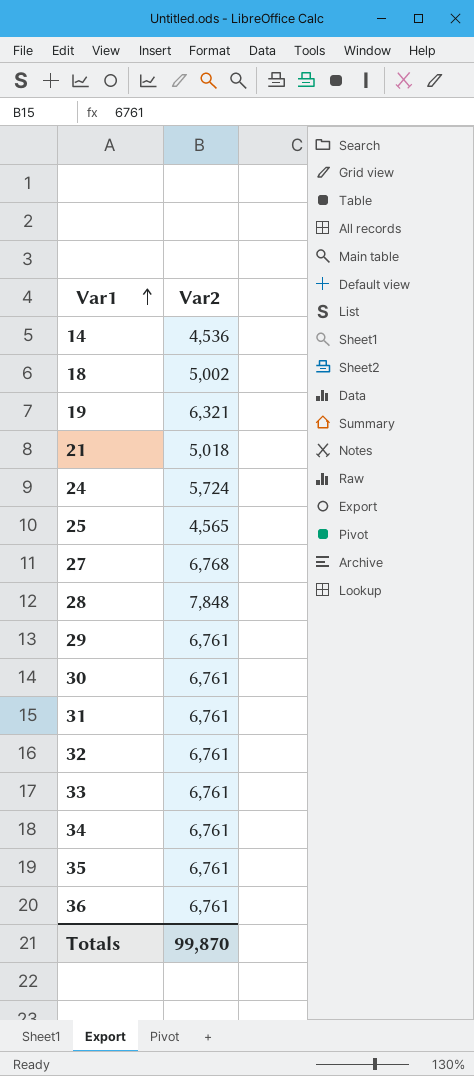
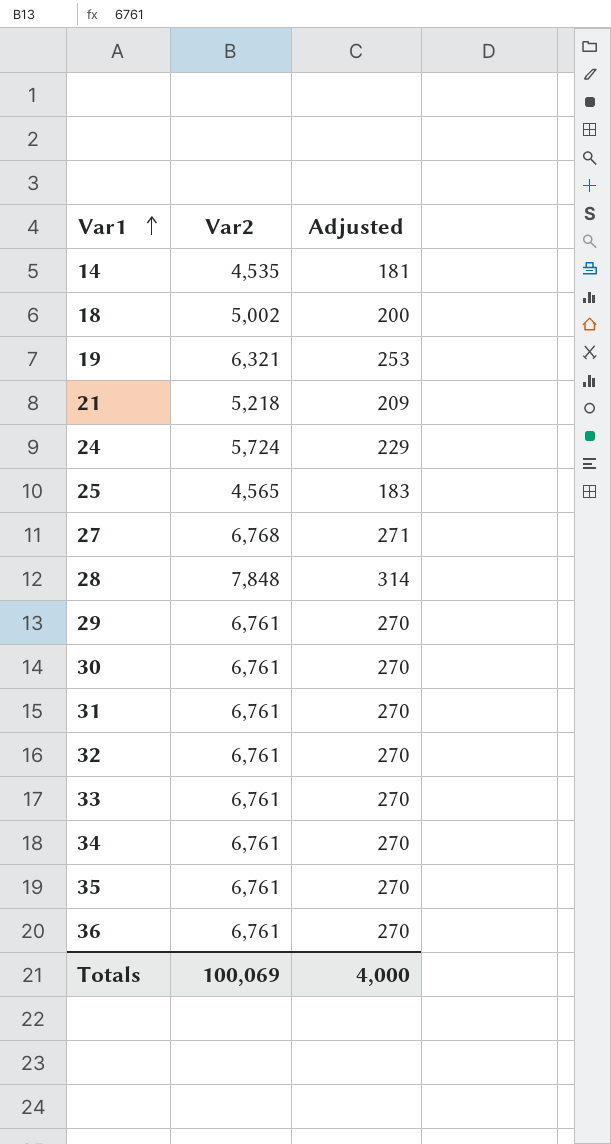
column Adjusted | formula: none -> [Var2] * 0.04
14 | Var2: 4,536 -> 4,535
21 | Var2: 5,018 -> 5,218
Totals | Var2: 99,870 -> 100,069

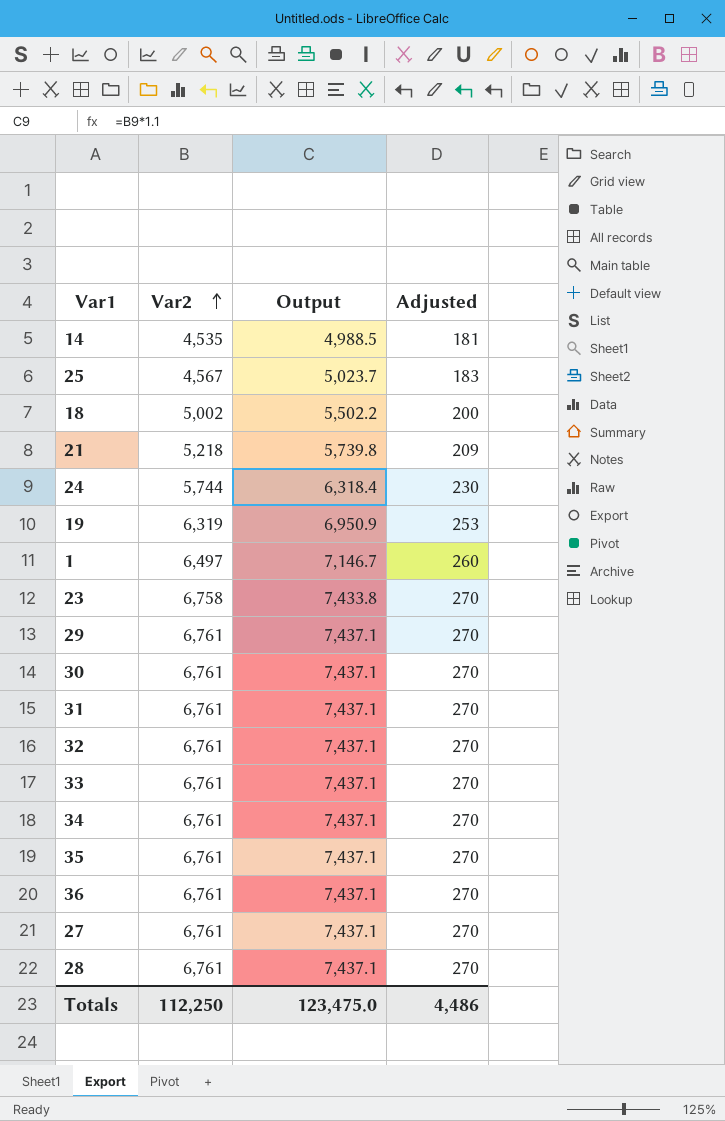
row order: Var1 ascending -> Var2 ascending
column Output | formula: none -> [Var2] * 1.1
25 | Var2: 4,565 -> 4,567
24 | Var2: 5,724 -> 5,744
24 | Adjusted: 229 -> 230
19 | Var2: 6,321 -> 6,319
row 1: none -> 6,497 | 7,146.7 | 260
row 23: none -> 6,758 | 7,433.8 | 270
27 | Var2: 6,768 -> 6,761
27 | Adjusted: 271 -> 270
28 | Var2: 7,848 -> 6,761
28 | Adjusted: 314 -> 270
Totals | Var2: 100,069 -> 112,250
Totals | Adjusted: 4,000 -> 4,486

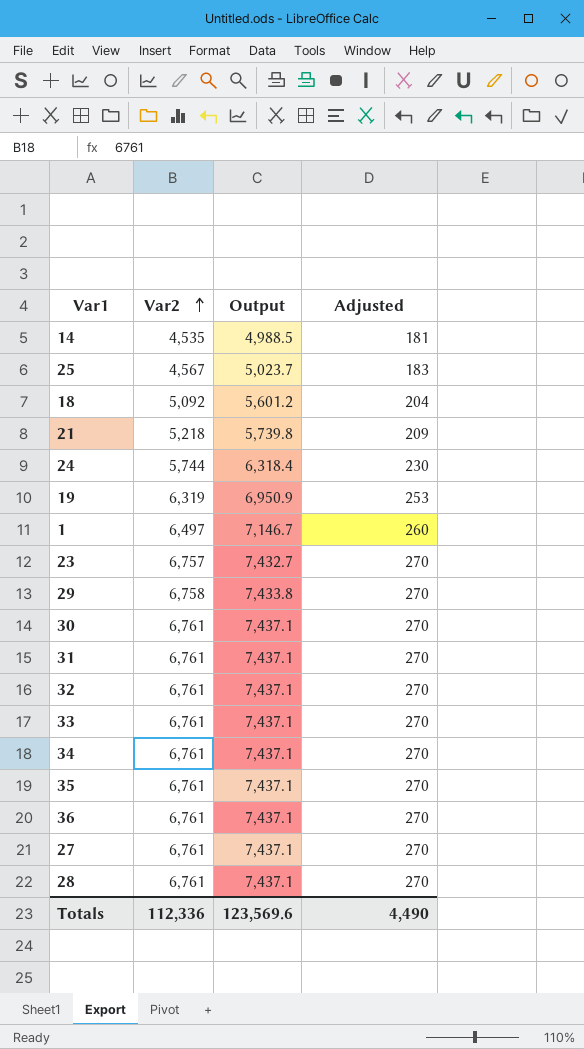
18 | Var2: 5,002 -> 5,092
18 | Output: 5,502.2 -> 5,601.2
18 | Adjusted: 200 -> 204
23 | Var2: 6,758 -> 6,757
23 | Output: 7,433.8 -> 7,432.7
29 | Var2: 6,761 -> 6,758
29 | Output: 7,437.1 -> 7,433.8
Totals | Var2: 112,250 -> 112,336
Totals | Output: 123,475.0 -> 123,569.6
Totals | Adjusted: 4,486 -> 4,490

